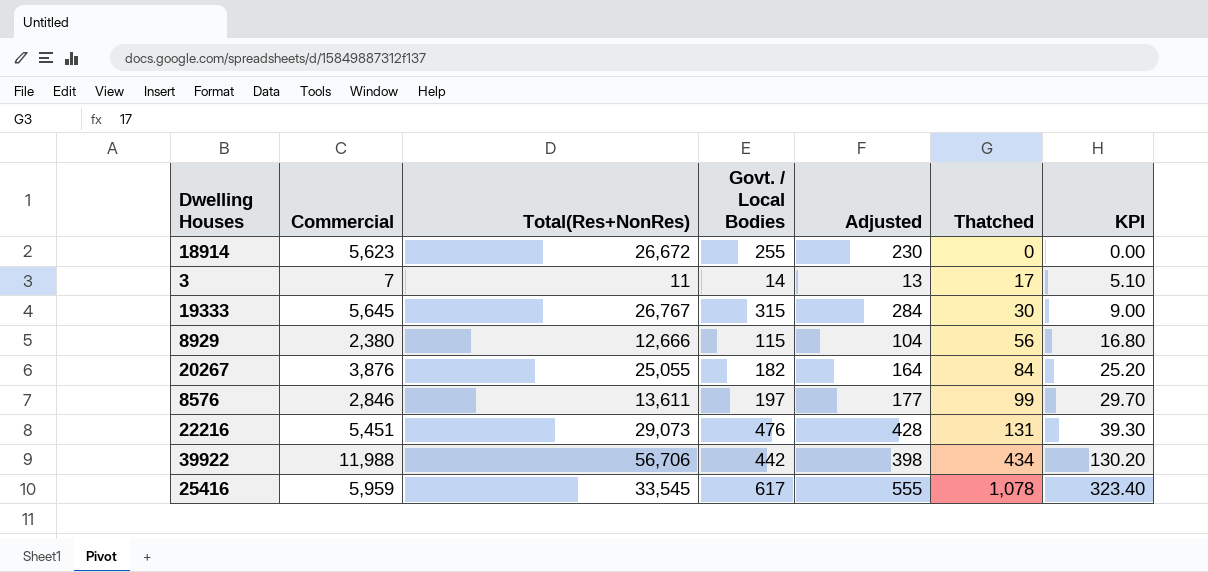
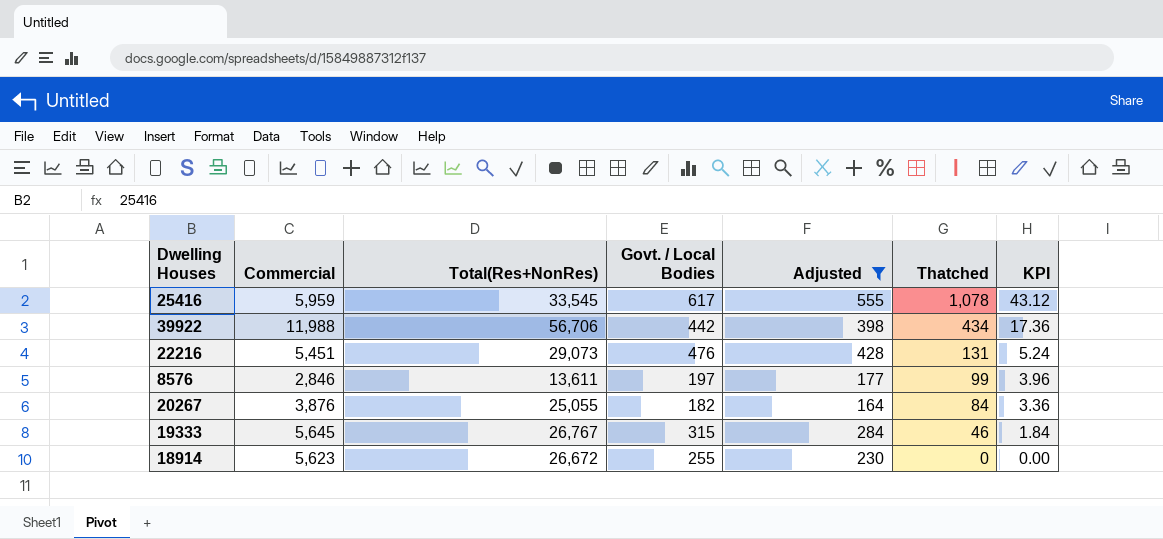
filter: none -> Adjusted >= 164
row order: Thatched ascending -> Thatched descending
column KPI | formula: [Thatched] * 0.3 -> [Thatched] * 0.04
19333 | Thatched: 30 -> 46

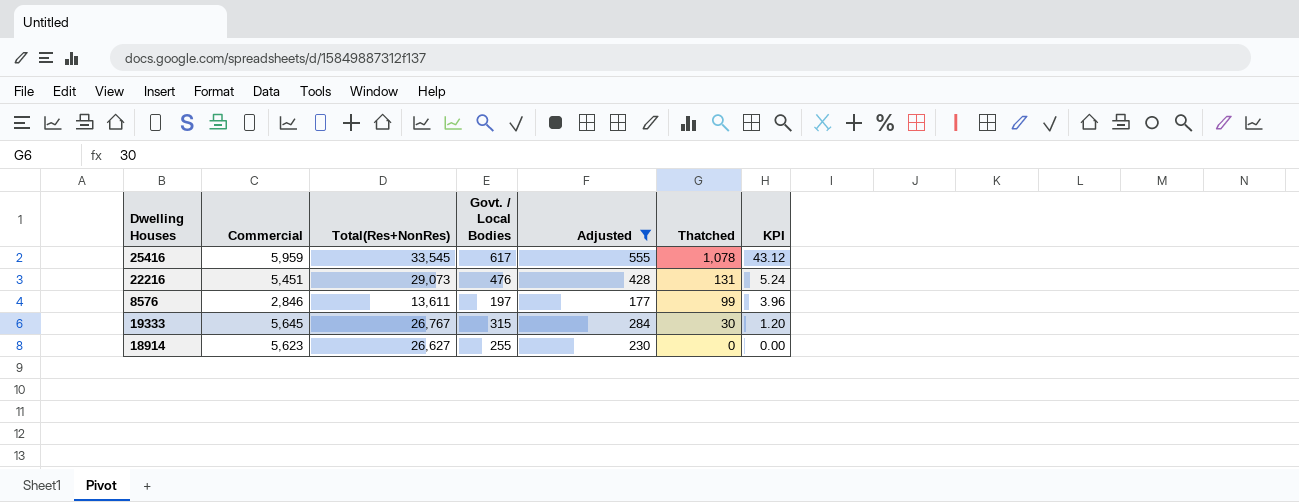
row 39922: 11,988 | 56,706 | 442 | 398 | 434 | 17.36 -> none
row 20267: 3,876 | 25,055 | 182 | 164 | 84 | 3.36 -> none
19333 | Thatched: 46 -> 30
19333 | KPI: 1.84 -> 1.20
18914 | Total(Res+NonRes): 26,672 -> 26,627

